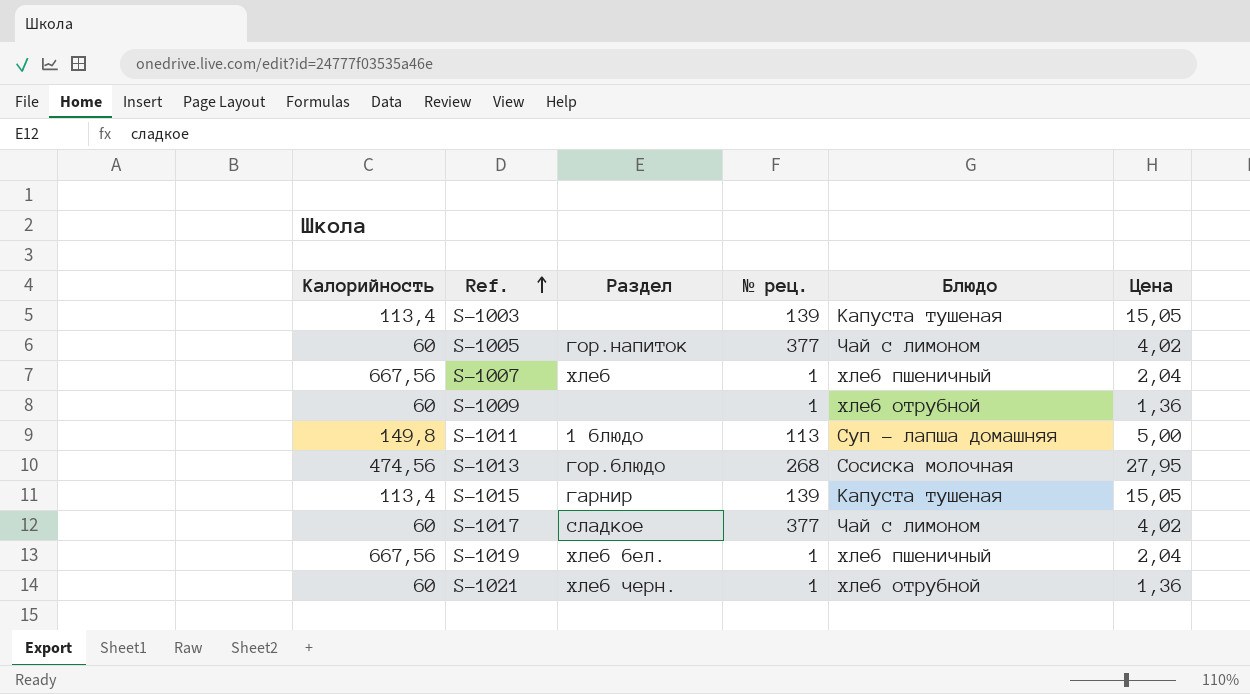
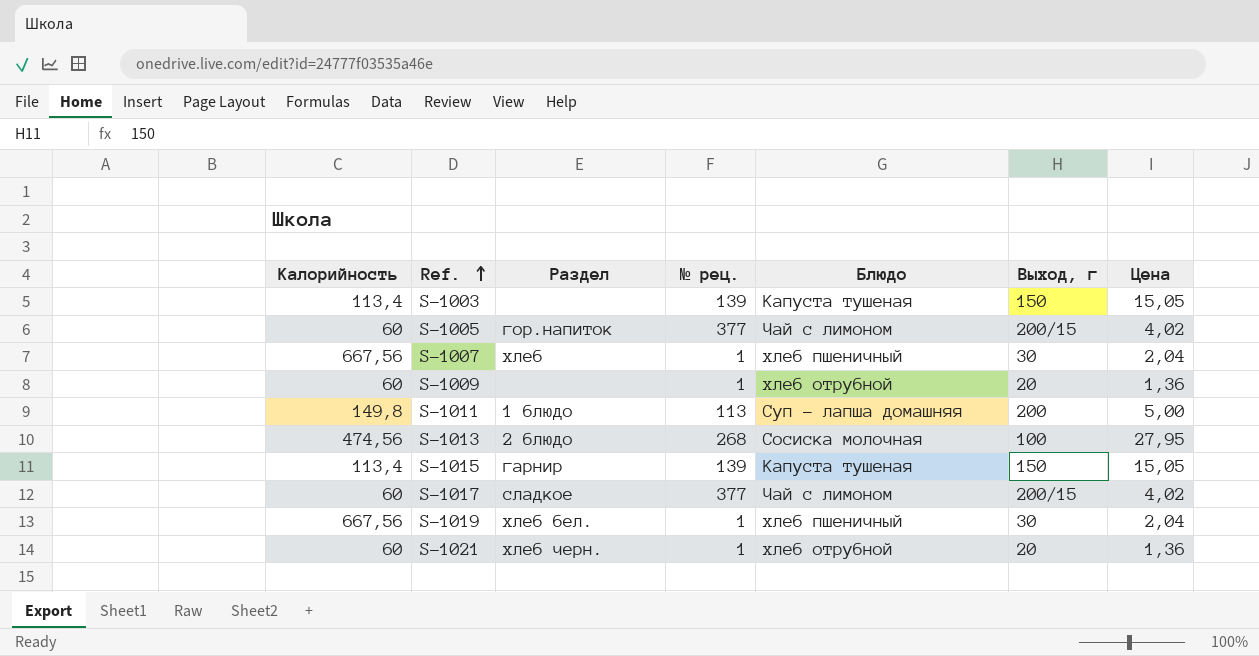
column Выход, г | position: none -> 6
S-1013 | Раздел: гор.блюдо -> 2 блюдо

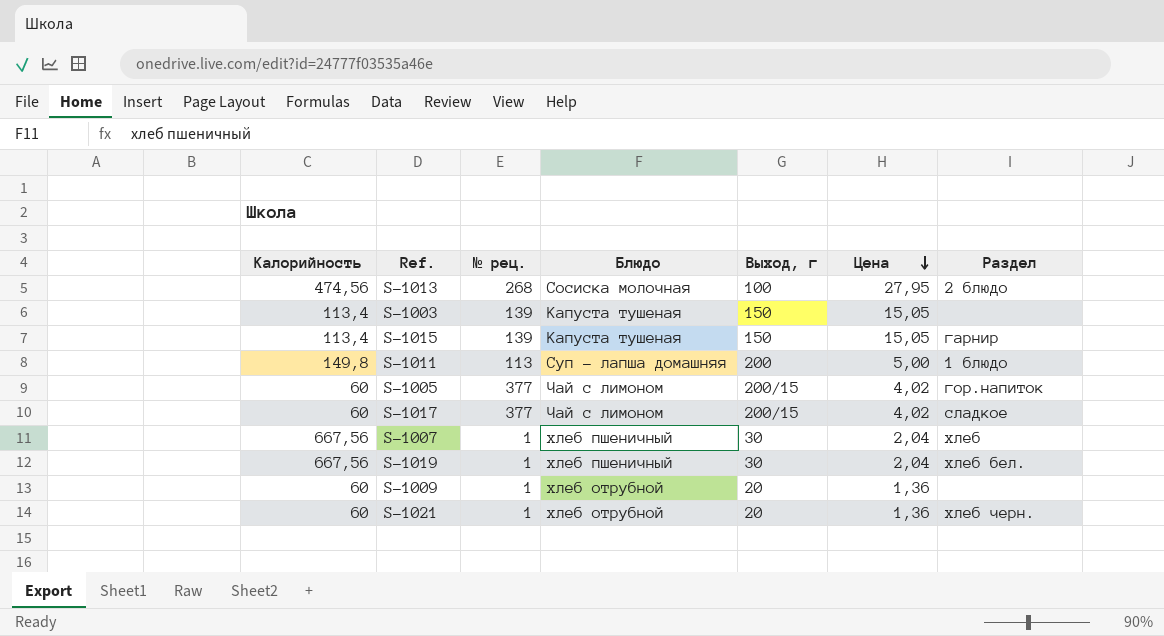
row order: Ref. ascending -> Цена descending
column Раздел | position: 3 -> 7

